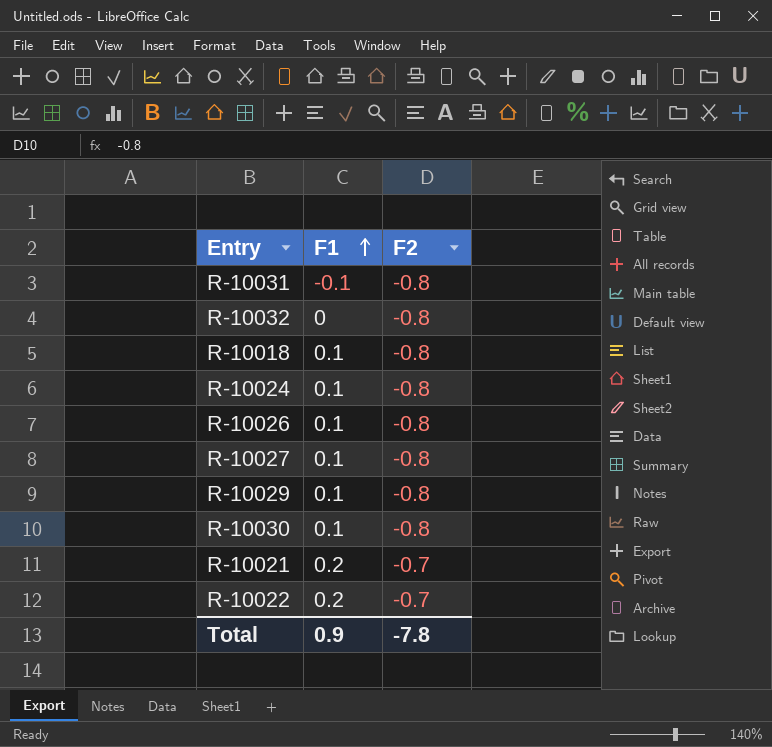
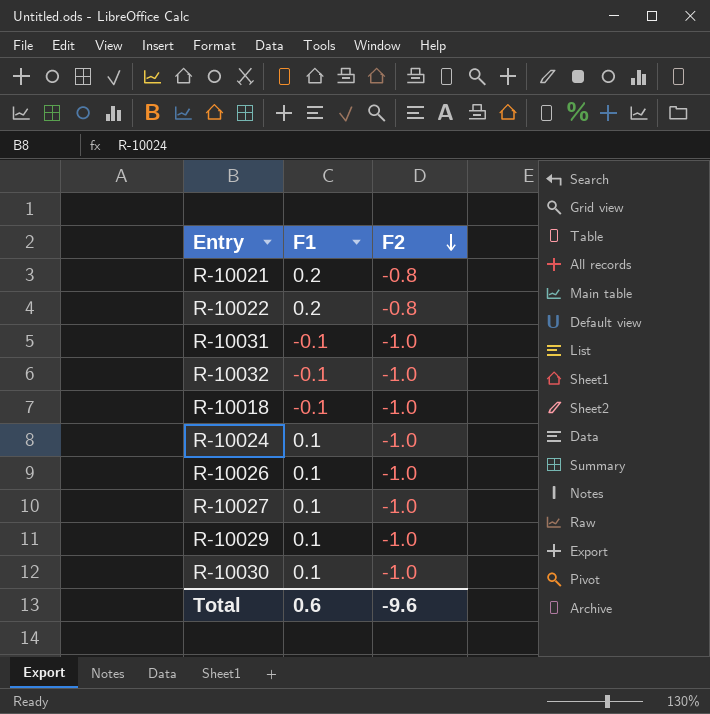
row order: F1 ascending -> F2 descending
R-10021 | F2: -0.7 -> -0.8
R-10022 | F2: -0.7 -> -0.8
R-10031 | F2: -0.8 -> -1.0
R-10032 | F1: 0 -> -0.1
R-10032 | F2: -0.8 -> -1.0
R-10018 | F1: 0.1 -> -0.1
R-10018 | F2: -0.8 -> -1.0
R-10024 | F2: -0.8 -> -1.0
R-10026 | F2: -0.8 -> -1.0
R-10027 | F2: -0.8 -> -1.0
R-10029 | F2: -0.8 -> -1.0
R-10030 | F2: -0.8 -> -1.0
Total | F1: 0.9 -> 0.6
Total | F2: -7.8 -> -9.6

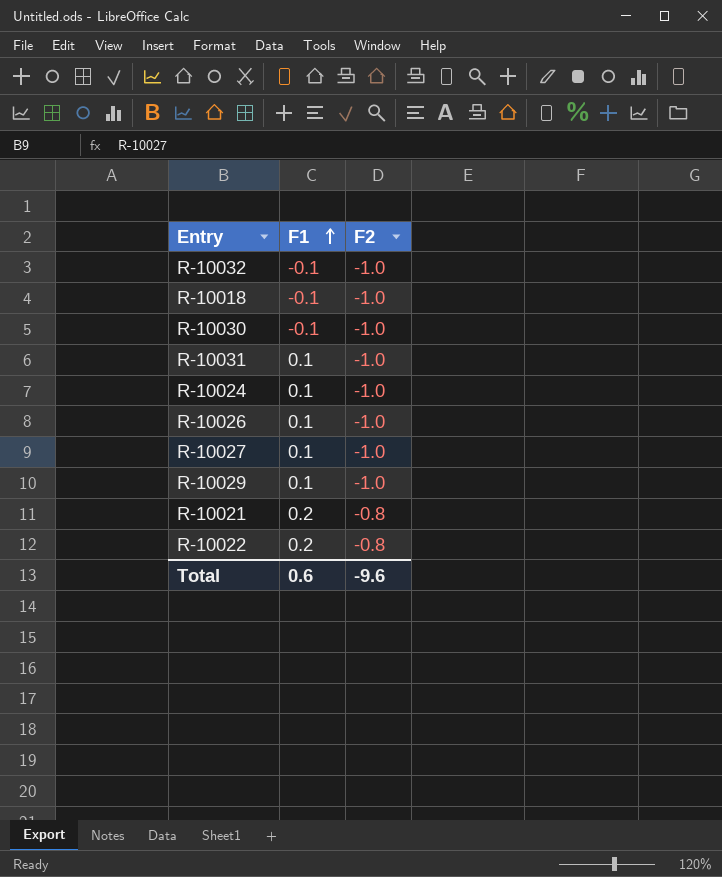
row order: F2 descending -> F1 ascending
R-10030 | F1: 0.1 -> -0.1
R-10031 | F1: -0.1 -> 0.1

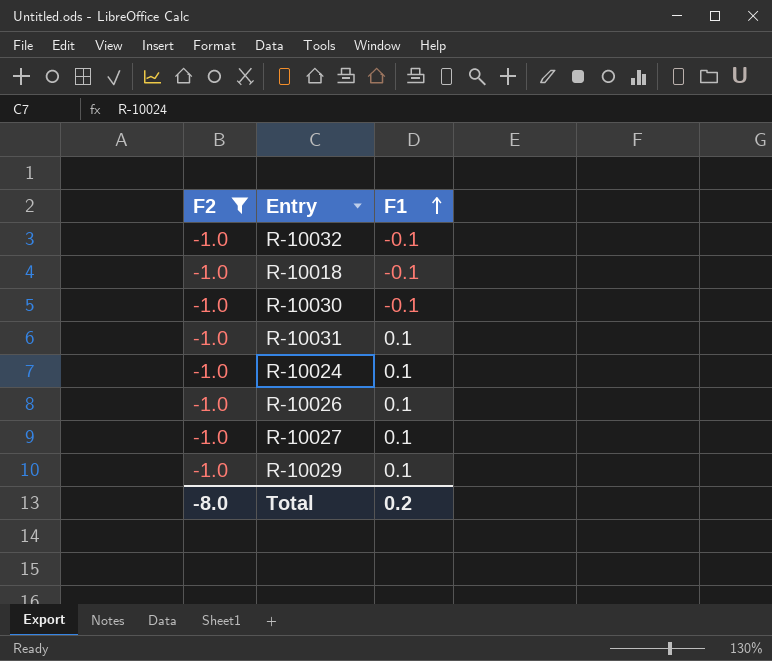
filter: none -> F2 = -1.0
column F2 | position: 3 -> 1
Total | F2: -9.6 -> -8.0
Total | F1: 0.6 -> 0.2

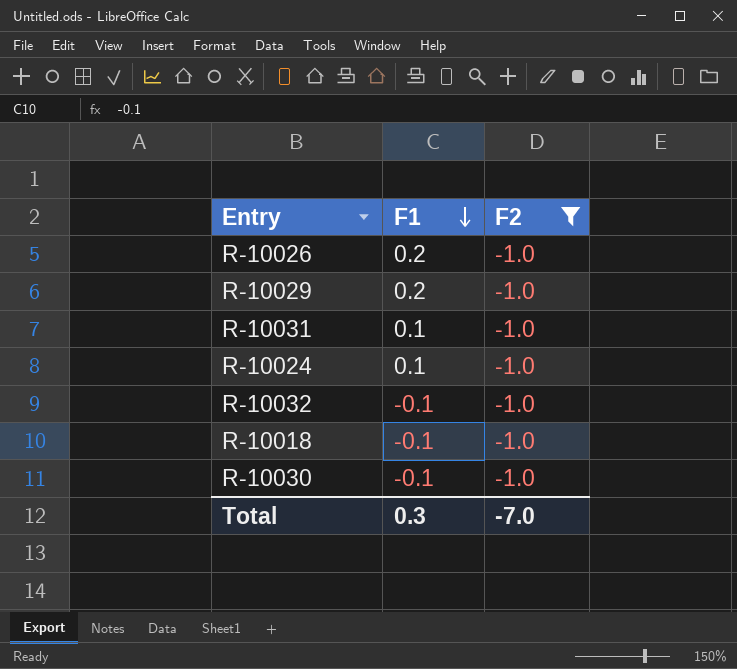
row order: F1 ascending -> F1 descending
column F2 | position: 1 -> 3
row R-10027: -1.0 | 0.1 -> none
R-10026 | F1: 0.1 -> 0.2
R-10029 | F1: 0.1 -> 0.2
Total | F1: 0.2 -> 0.3
Total | F2: -8.0 -> -7.0

